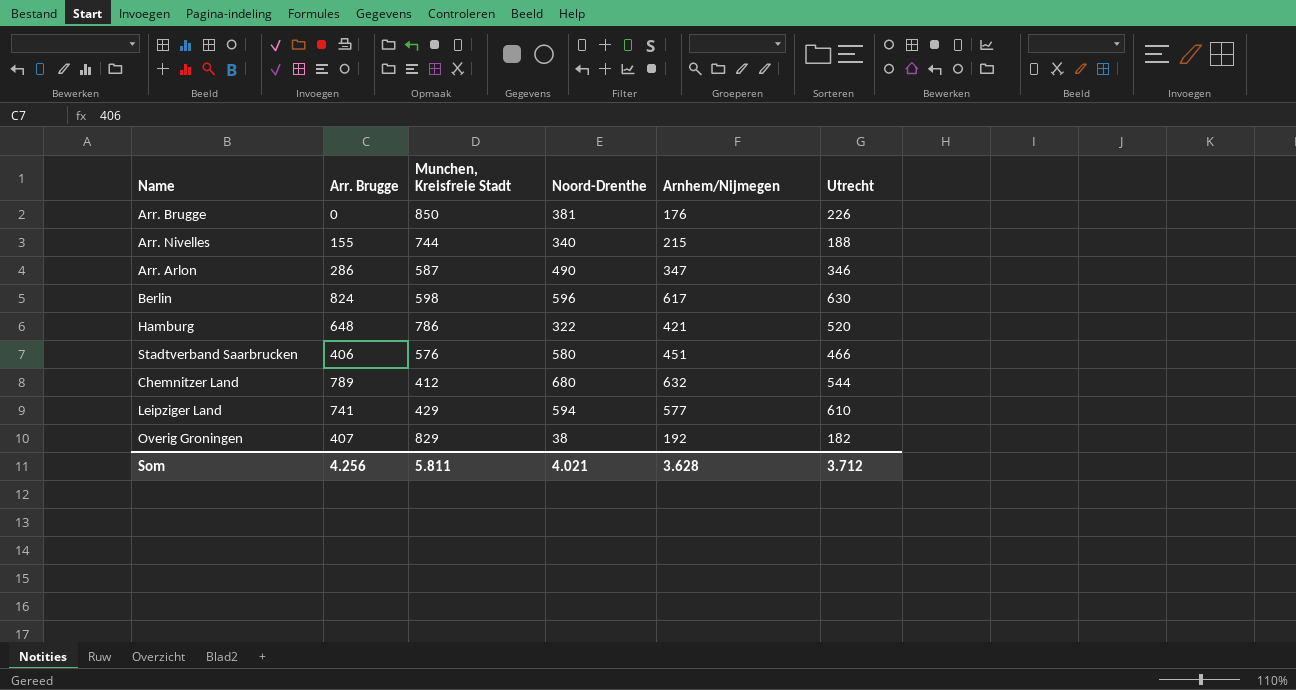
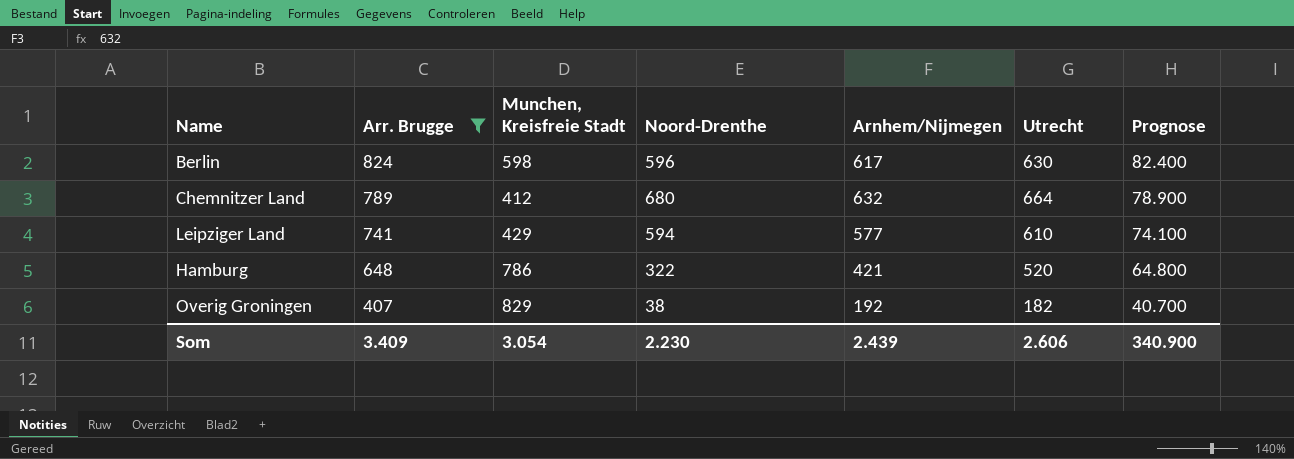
filter: none -> Arr. Brugge >= 407
row order: none -> Arr. Brugge descending
column Prognose | formula: none -> [Arr. Brugge] * 100
Chemnitzer Land | Utrecht: 544 -> 664
Som | Arr. Brugge: 4.256 -> 3.409
Som | Munchen, Kreisfreie Stadt: 5.811 -> 3.054
Som | Noord-Drenthe: 4.021 -> 2.230
Som | Arnhem/Nijmegen: 3.628 -> 2.439
Som | Utrecht: 3.712 -> 2.606

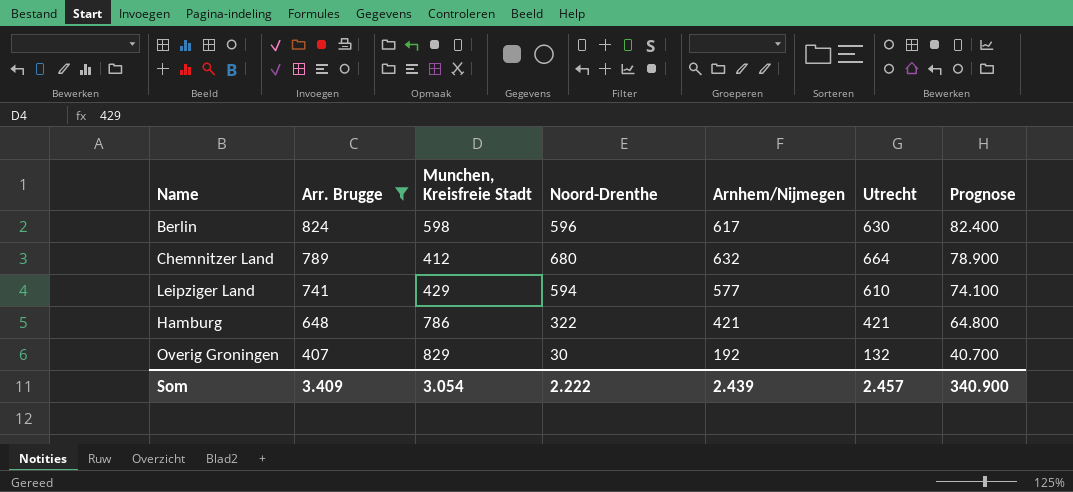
Hamburg | Utrecht: 520 -> 421
Overig Groningen | Noord-Drenthe: 38 -> 30
Overig Groningen | Utrecht: 182 -> 132
Som | Noord-Drenthe: 2.230 -> 2.222
Som | Utrecht: 2.606 -> 2.457

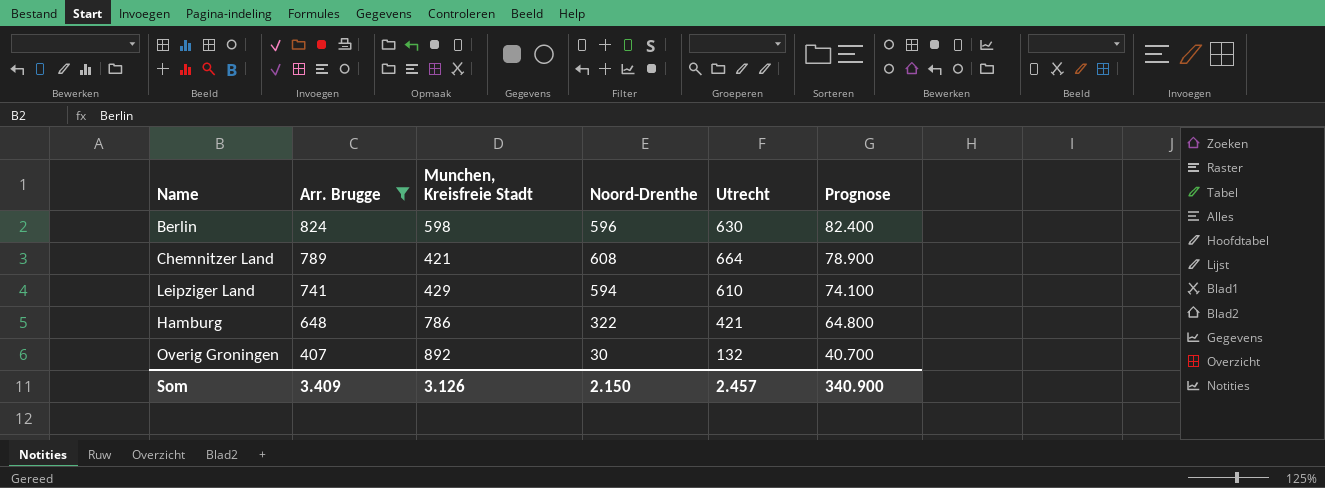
column Arnhem/Nijmegen | position: 5 -> none
Chemnitzer Land | Munchen, Kreisfreie Stadt: 412 -> 421
Chemnitzer Land | Noord-Drenthe: 680 -> 608
Overig Groningen | Munchen, Kreisfreie Stadt: 829 -> 892
Som | Munchen, Kreisfreie Stadt: 3.054 -> 3.126
Som | Noord-Drenthe: 2.222 -> 2.150

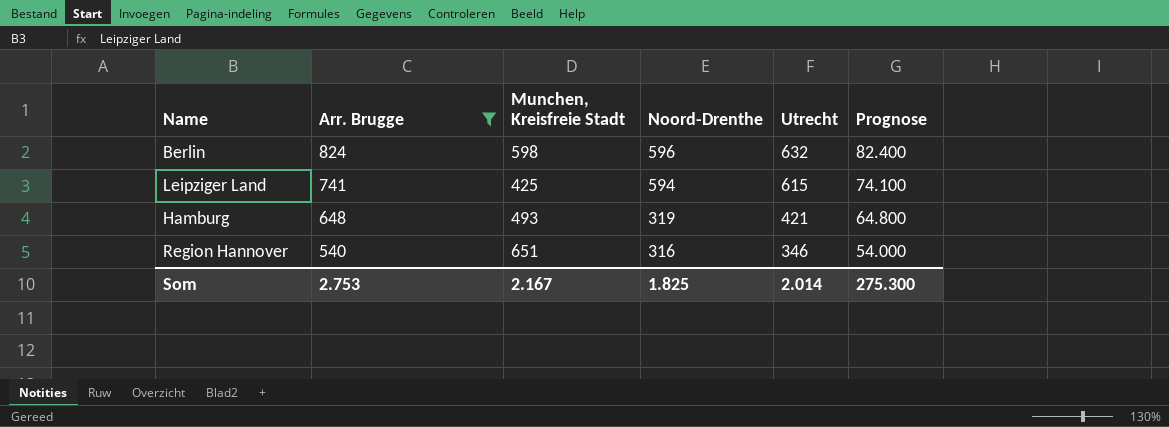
row Chemnitzer Land: 789 | 421 | 608 | 664 | 78.900 -> none
row Overig Groningen: 407 | 892 | 30 | 132 | 40.700 -> none
Berlin | Utrecht: 630 -> 632
Leipziger Land | Munchen, Kreisfreie Stadt: 429 -> 425
Leipziger Land | Utrecht: 610 -> 615
Hamburg | Munchen, Kreisfreie Stadt: 786 -> 493
Hamburg | Noord-Drenthe: 322 -> 319
row Region Hannover: none -> 540 | 651 | 316 | 346 | 54.000
Som | Arr. Brugge: 3.409 -> 2.753
Som | Munchen, Kreisfreie Stadt: 3.126 -> 2.167
Som | Noord-Drenthe: 2.150 -> 1.825
Som | Utrecht: 2.457 -> 2.014
Som | Prognose: 340.900 -> 275.300

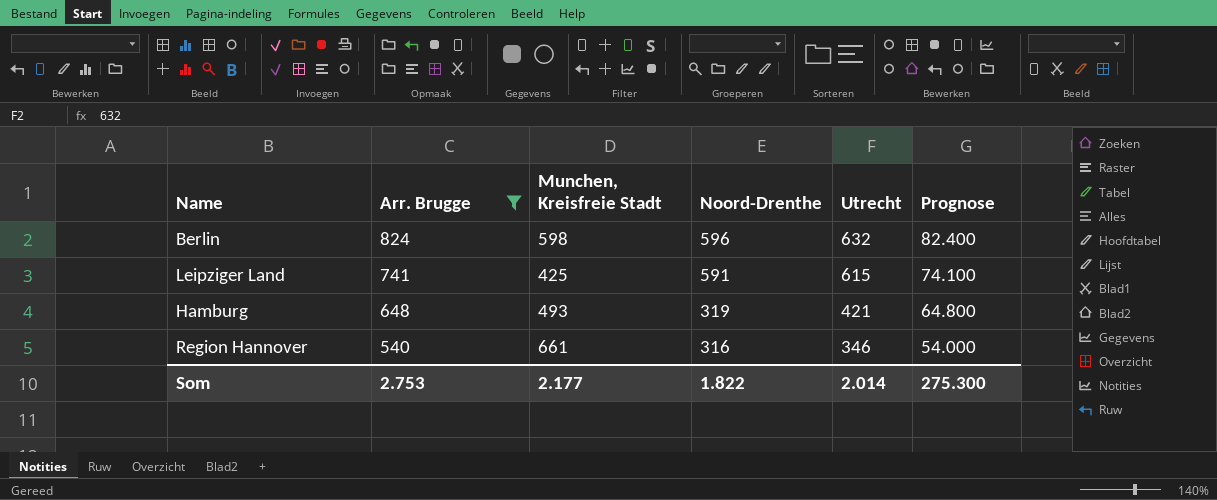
Leipziger Land | Noord-Drenthe: 594 -> 591
Region Hannover | Munchen, Kreisfreie Stadt: 651 -> 661
Som | Munchen, Kreisfreie Stadt: 2.167 -> 2.177
Som | Noord-Drenthe: 1.825 -> 1.822

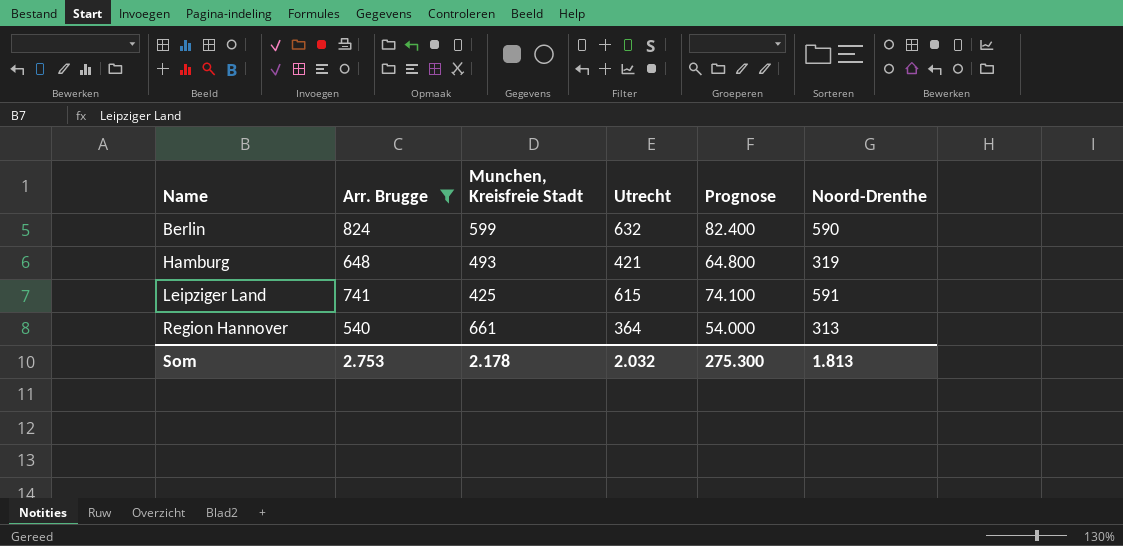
row order: Arr. Brugge descending -> Name ascending
column Noord-Drenthe | position: 4 -> 6
Berlin | Munchen, Kreisfreie Stadt: 598 -> 599
Berlin | Noord-Drenthe: 596 -> 590
Region Hannover | Utrecht: 346 -> 364
Region Hannover | Noord-Drenthe: 316 -> 313
Som | Munchen, Kreisfreie Stadt: 2.177 -> 2.178
Som | Utrecht: 2.014 -> 2.032
Som | Noord-Drenthe: 1.822 -> 1.813

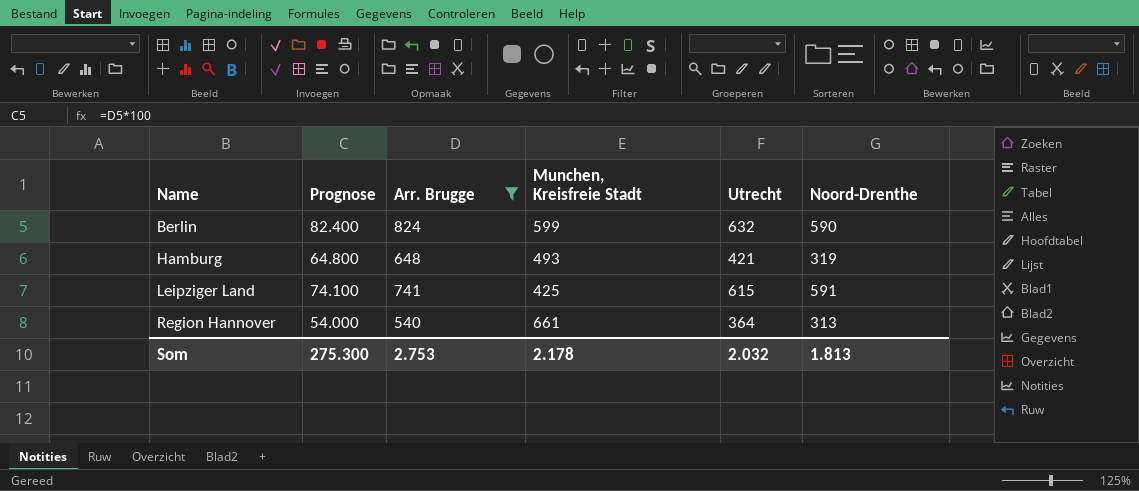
column Prognose | position: 5 -> 2

